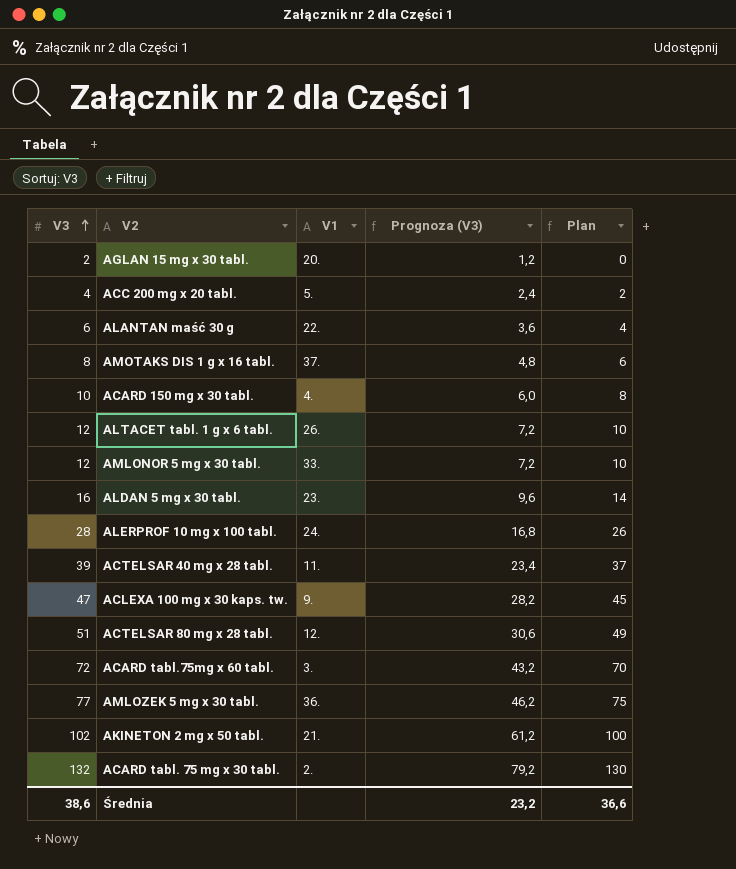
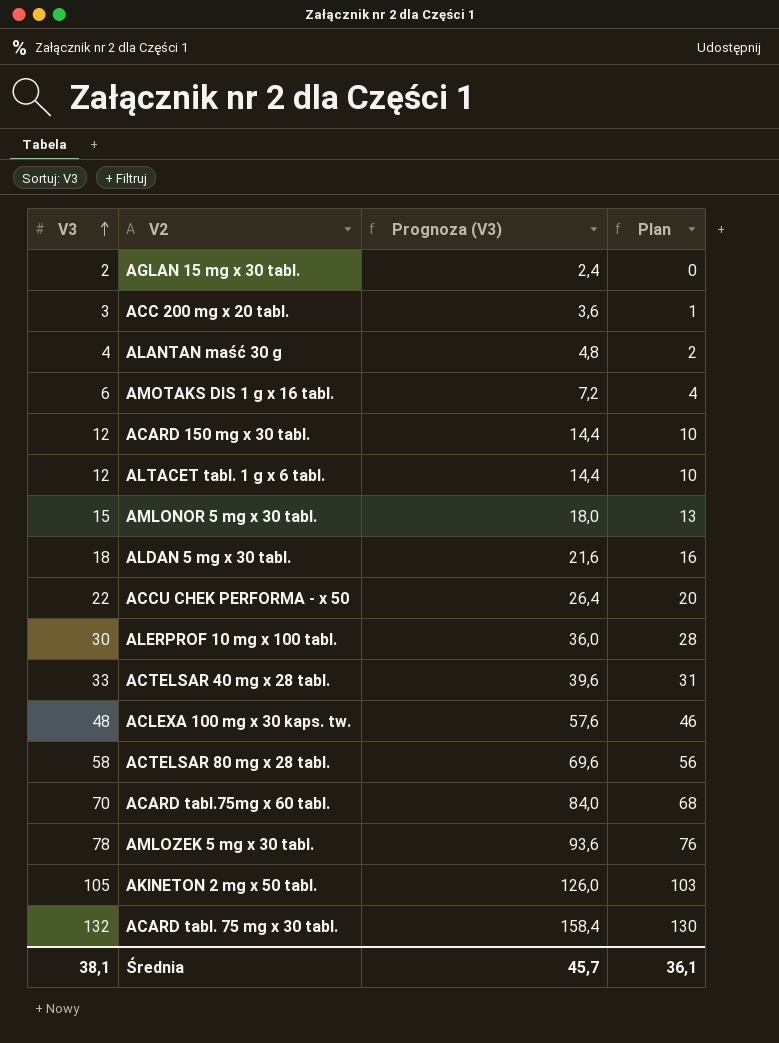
column V1 | position: 3 -> none
column Prognoza (V3) | formula: [V3] * 0,6 -> [V3] * 1,2
ACC 200 mg x 20 tabl. | V3: 4 -> 3
ACC 200 mg x 20 tabl. | Plan: 2 -> 1
ALANTAN maść 30 g | V3: 6 -> 4
ALANTAN maść 30 g | Plan: 4 -> 2
AMOTAKS DIS 1 g x 16 tabl. | V3: 8 -> 6
AMOTAKS DIS 1 g x 16 tabl. | Plan: 6 -> 4
ACARD 150 mg x 30 tabl. | V3: 10 -> 12
ACARD 150 mg x 30 tabl. | Plan: 8 -> 10
AMLONOR 5 mg x 30 tabl. | V3: 12 -> 15
AMLONOR 5 mg x 30 tabl. | Plan: 10 -> 13
ALDAN 5 mg x 30 tabl. | V3: 16 -> 18
ALDAN 5 mg x 30 tabl. | Plan: 14 -> 16
row ACCU CHEK PERFORMA - x 50: none -> 22 | 26,4 | 20
ALERPROF 10 mg x 100 tabl. | V3: 28 -> 30
ALERPROF 10 mg x 100 tabl. | Plan: 26 -> 28
ACTELSAR 40 mg x 28 tabl. | V3: 39 -> 33
ACTELSAR 40 mg x 28 tabl. | Plan: 37 -> 31
ACLEXA 100 mg x 30 kaps. tw. | V3: 47 -> 48
ACLEXA 100 mg x 30 kaps. tw. | Plan: 45 -> 46
ACTELSAR 80 mg x 28 tabl. | V3: 51 -> 58
ACTELSAR 80 mg x 28 tabl. | Plan: 49 -> 56
ACARD tabl.75mg x 60 tabl. | V3: 72 -> 70
ACARD tabl.75mg x 60 tabl. | Plan: 70 -> 68
AMLOZEK 5 mg x 30 tabl. | V3: 77 -> 78
AMLOZEK 5 mg x 30 tabl. | Plan: 75 -> 76
AKINETON 2 mg x 50 tabl. | V3: 102 -> 105
AKINETON 2 mg x 50 tabl. | Plan: 100 -> 103
Średnia | V3: 38,6 -> 38,1
Średnia | Prognoza (V3): 23,2 -> 45,7
Średnia | Plan: 36,6 -> 36,1

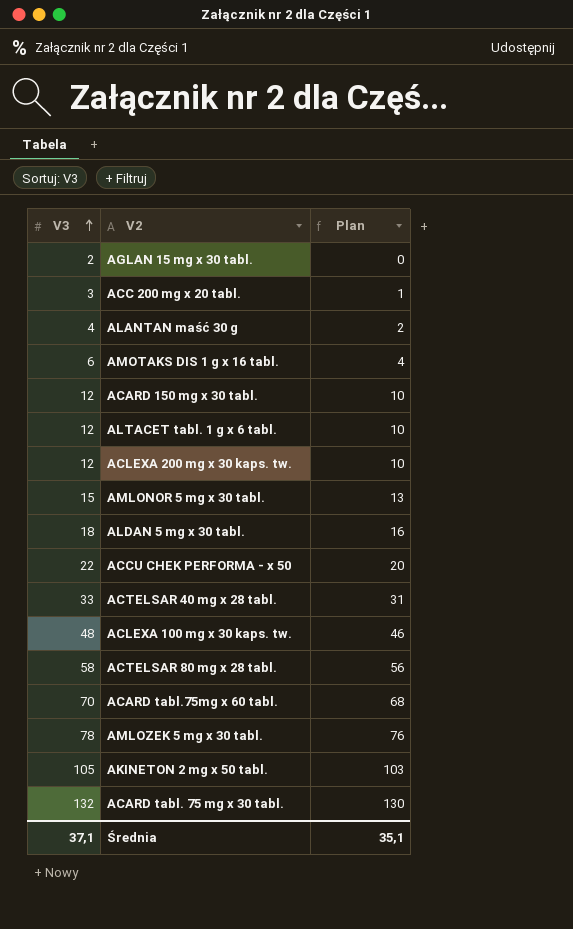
column Prognoza (V3) | formula: [V3] * 1,2 -> none
row ALERPROF 10 mg x 100 tabl.: 30 | 36,0 | 28 -> none
row ACLEXA 200 mg x 30 kaps. tw.: none -> 12 | 10
Średnia | V3: 38,1 -> 37,1
Średnia | Plan: 36,1 -> 35,1

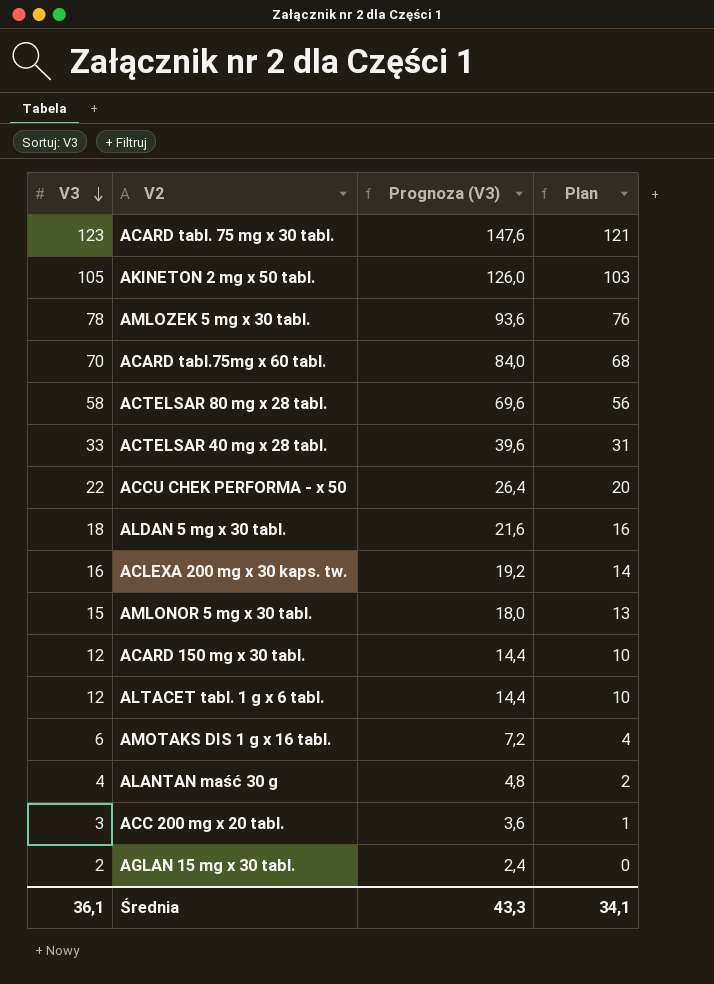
row order: V3 ascending -> V3 descending
column Prognoza (V3) | formula: none -> [V3] * 1,2
row ACLEXA 100 mg x 30 kaps. tw.: 48 | 46 -> none
ACARD tabl. 75 mg x 30 tabl. | V3: 132 -> 123
ACARD tabl. 75 mg x 30 tabl. | Plan: 130 -> 121
ACLEXA 200 mg x 30 kaps. tw. | V3: 12 -> 16
ACLEXA 200 mg x 30 kaps. tw. | Plan: 10 -> 14
Średnia | V3: 37,1 -> 36,1
Średnia | Plan: 35,1 -> 34,1

